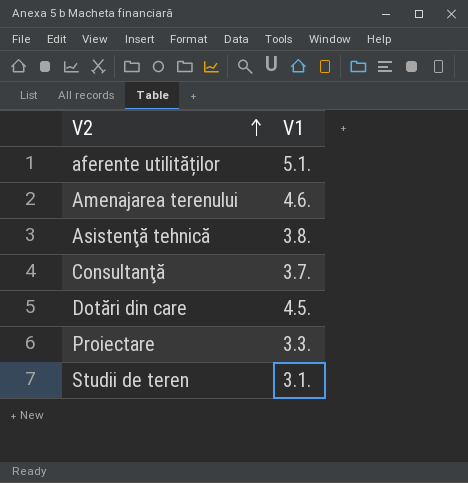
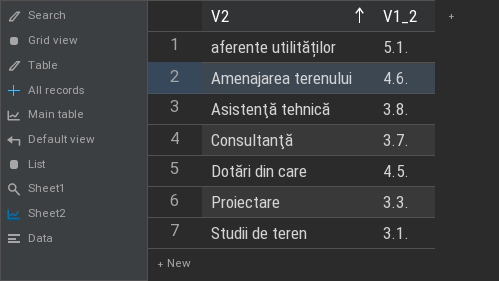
column name: V1 -> V1_2

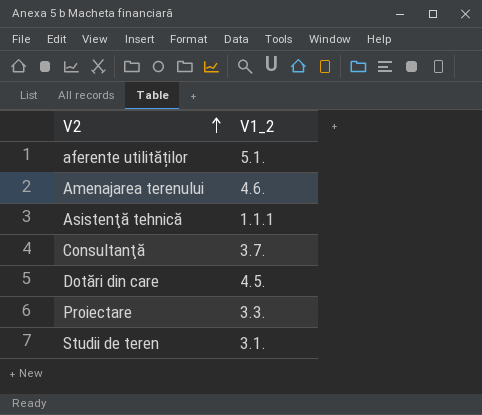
Asistenţă tehnică | V1_2: 3.8. -> 1.1.1

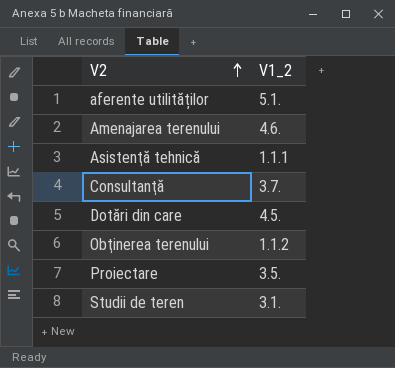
row Obţinerea terenului: none -> 1.1.2
Proiectare | V1_2: 3.3. -> 3.5.

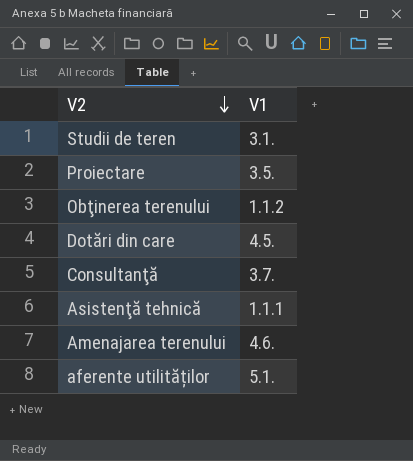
row order: V2 ascending -> V2 descending
column name: V1_2 -> V1

